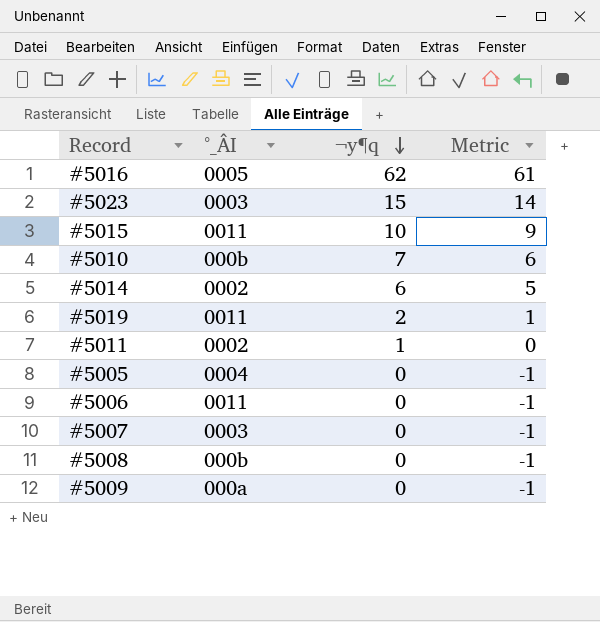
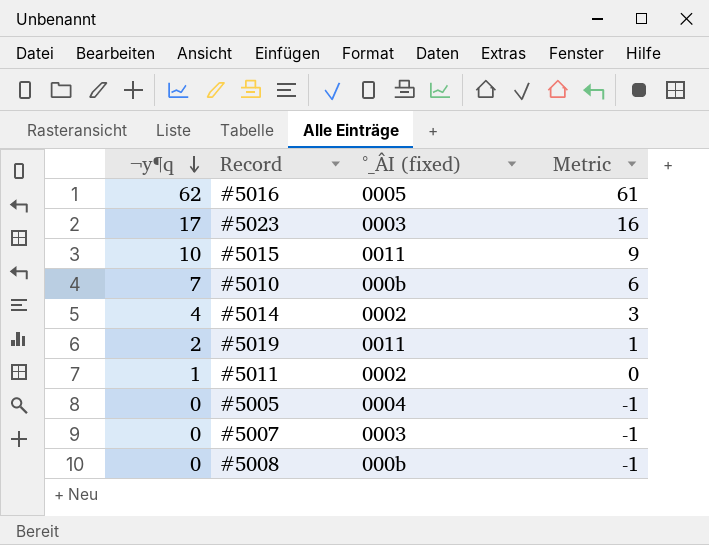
column ¬y¶q | position: 3 -> 1
column name: °_ÂI -> °_ÂI (fixed)
row #5006: 0011 | 0 | -1 -> none
row #5009: 000a | 0 | -1 -> none
#5023 | ¬y¶q: 15 -> 17
#5023 | Metric: 14 -> 16
#5014 | ¬y¶q: 6 -> 4
#5014 | Metric: 5 -> 3

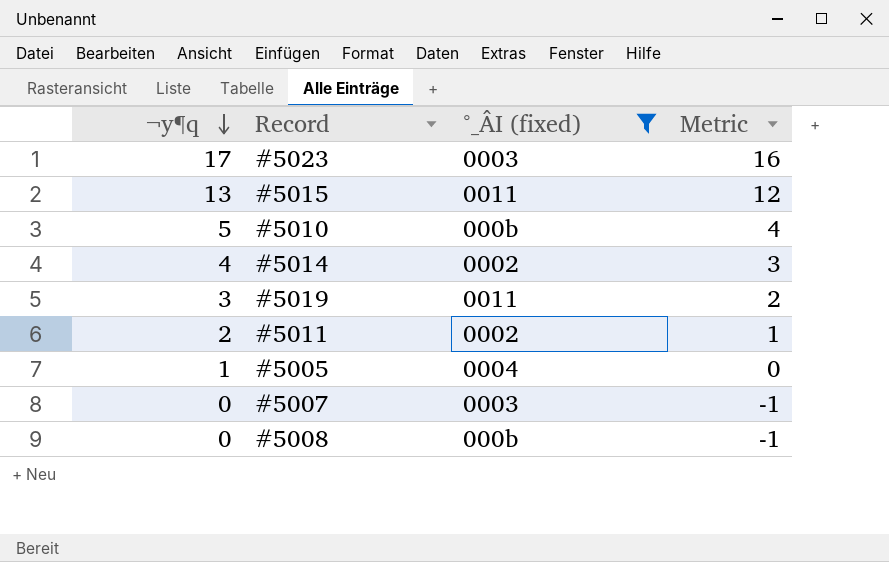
filter: none -> °_ÂI (fixed) != 0005
#5015 | ¬y¶q: 10 -> 13
#5015 | Metric: 9 -> 12
#5010 | ¬y¶q: 7 -> 5
#5010 | Metric: 6 -> 4
#5019 | ¬y¶q: 2 -> 3
#5019 | Metric: 1 -> 2
#5011 | ¬y¶q: 1 -> 2
#5011 | Metric: 0 -> 1
#5005 | ¬y¶q: 0 -> 1
#5005 | Metric: -1 -> 0

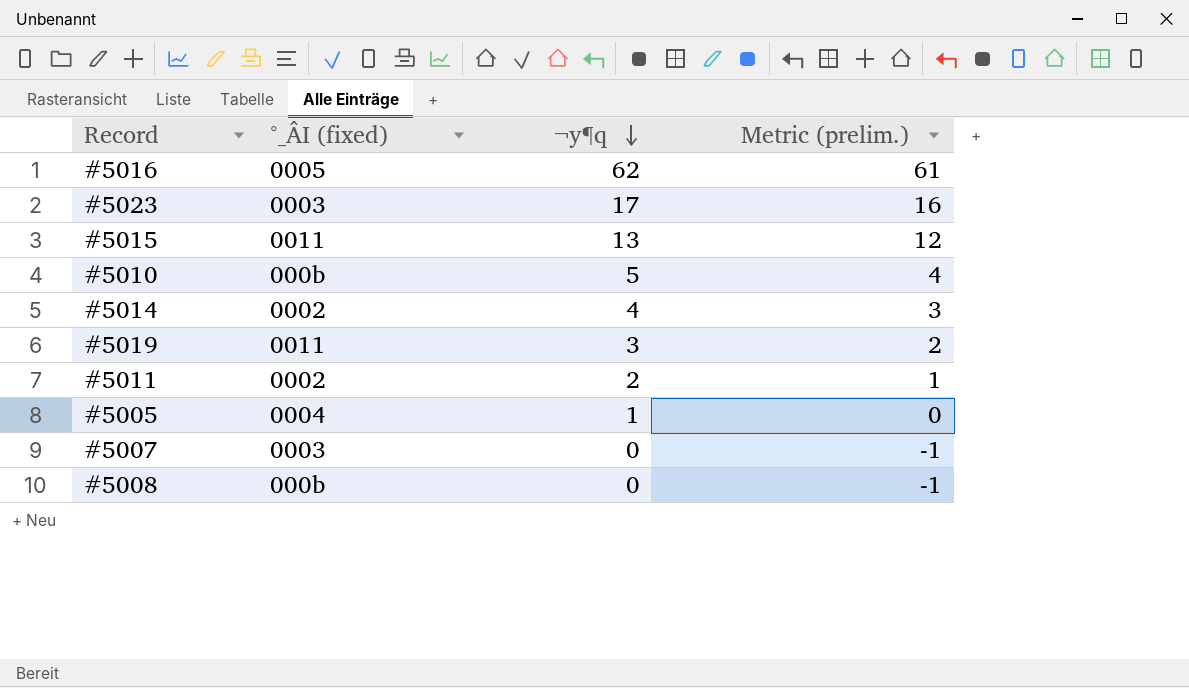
filter: °_ÂI (fixed) != 0005 -> none
column ¬y¶q | position: 1 -> 3
column name: Metric -> Metric (prelim.)

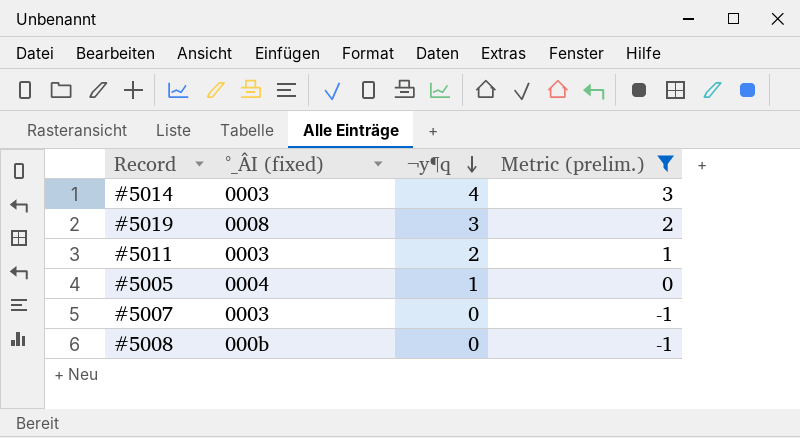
filter: none -> Metric (prelim.) <= 3
#5014 | °_ÂI (fixed): 0002 -> 0003
#5019 | °_ÂI (fixed): 0011 -> 0008
#5011 | °_ÂI (fixed): 0002 -> 0003

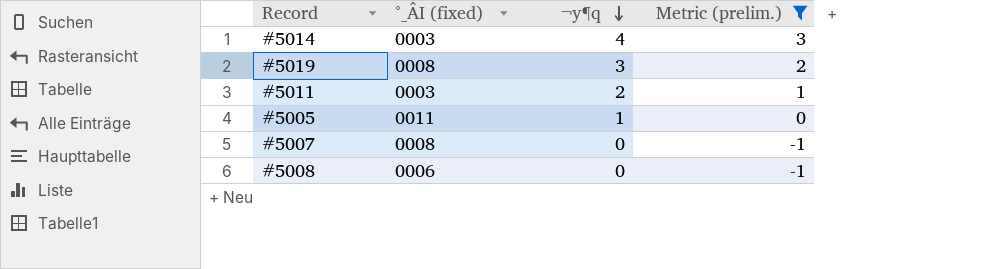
#5005 | °_ÂI (fixed): 0004 -> 0011
#5007 | °_ÂI (fixed): 0003 -> 0008
#5008 | °_ÂI (fixed): 000b -> 0006

